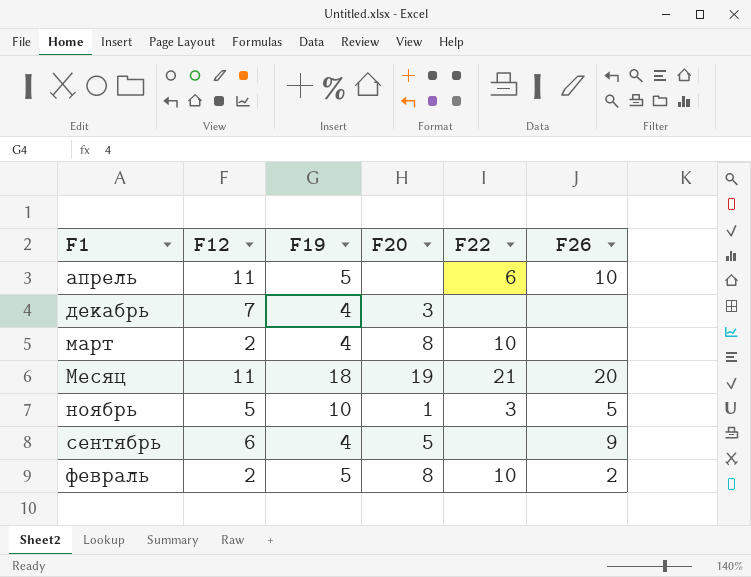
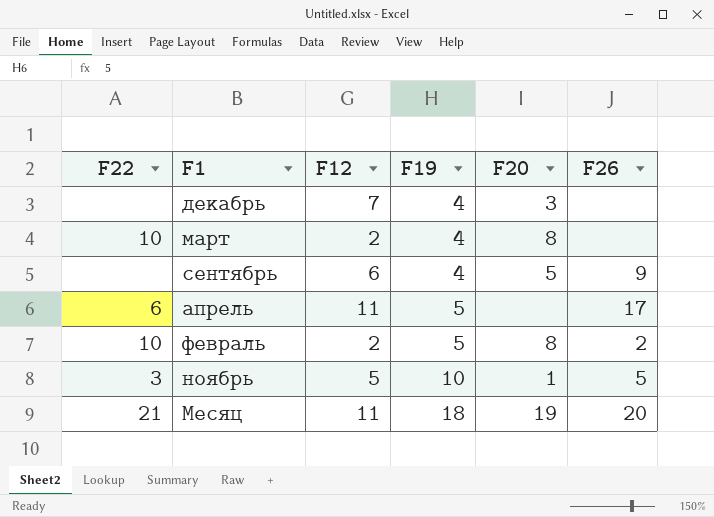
row order: F1 ascending -> F19 ascending
column F22 | position: 5 -> 1
апрель | F26: 10 -> 17

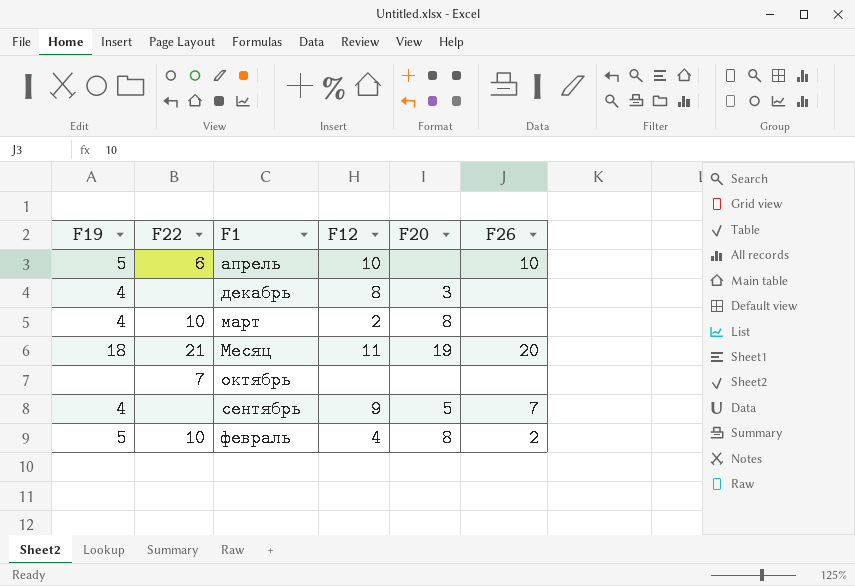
row order: F19 ascending -> F1 ascending
column F19 | position: 4 -> 1
row ноябрь: 3 | 5 | 10 | 1 | 5 -> none
апрель | F12: 11 -> 10
апрель | F26: 17 -> 10
декабрь | F12: 7 -> 8
row октябрь: none -> none | 7 | none | none | none
сентябрь | F12: 6 -> 9
сентябрь | F26: 9 -> 7
февраль | F12: 2 -> 4

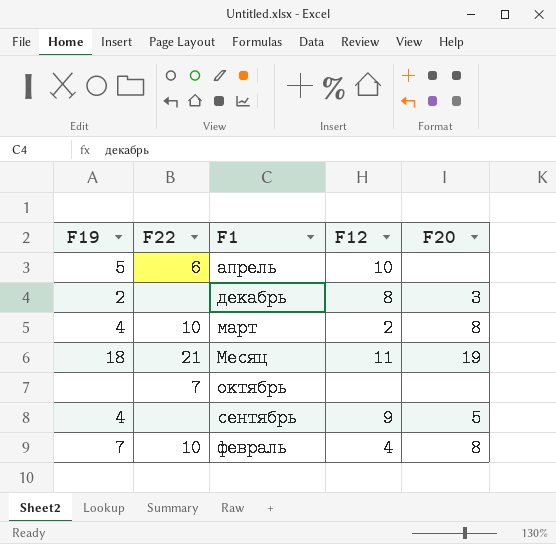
column F26 | position: 6 -> none
декабрь | F19: 4 -> 2
февраль | F19: 5 -> 7

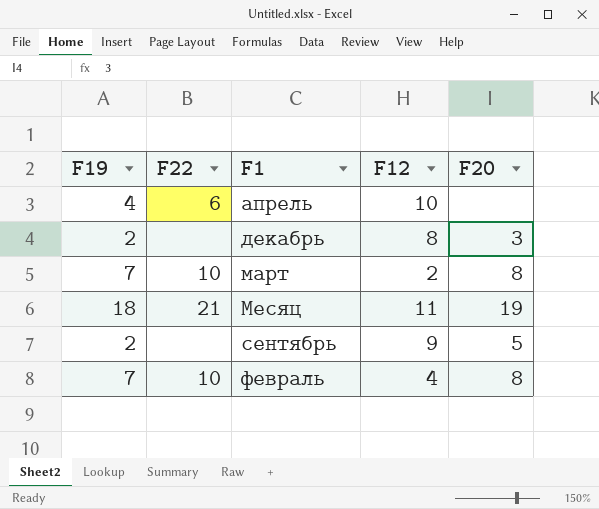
row октябрь: none | 7 | none | none -> none
апрель | F19: 5 -> 4
март | F19: 4 -> 7
сентябрь | F19: 4 -> 2

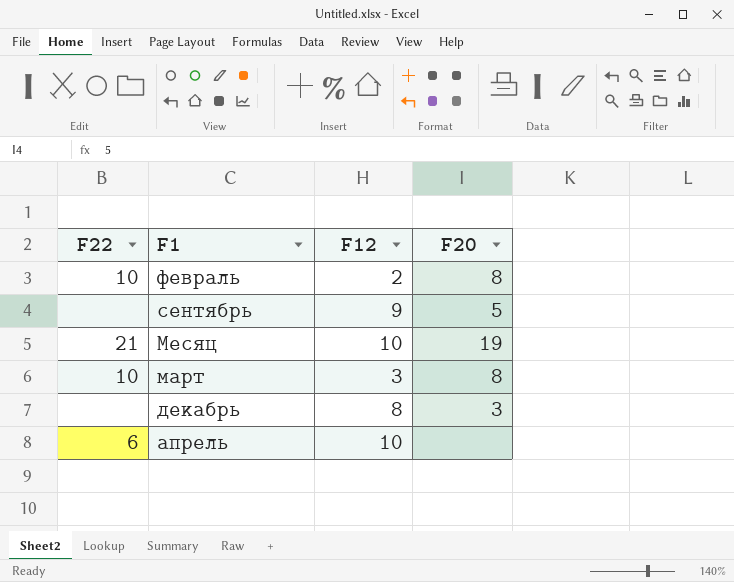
row order: F1 ascending -> F1 descending
column F19 | position: 1 -> none
февраль | F12: 4 -> 2
Месяц | F12: 11 -> 10
март | F12: 2 -> 3

